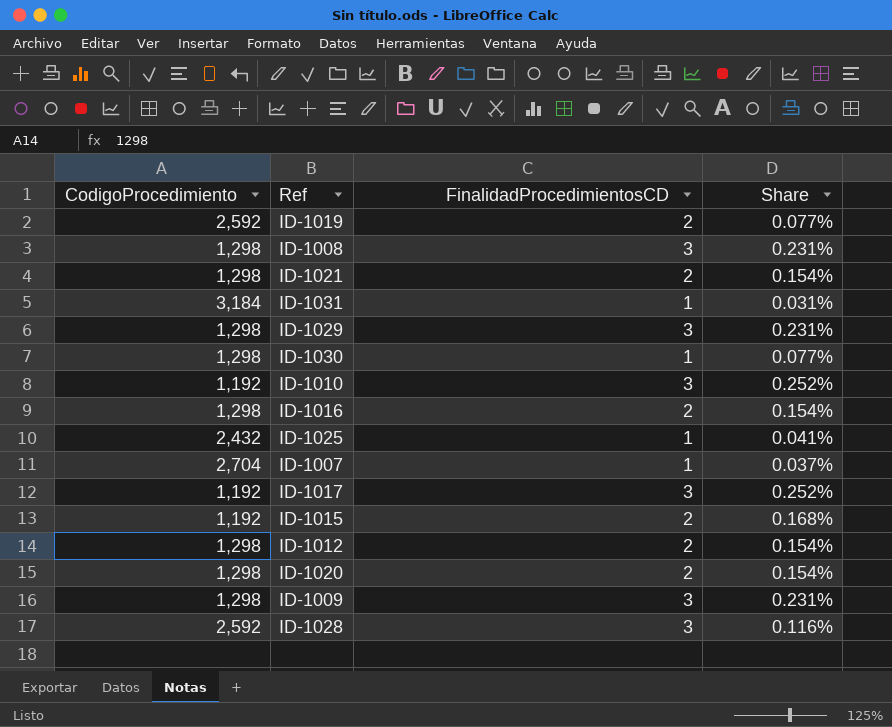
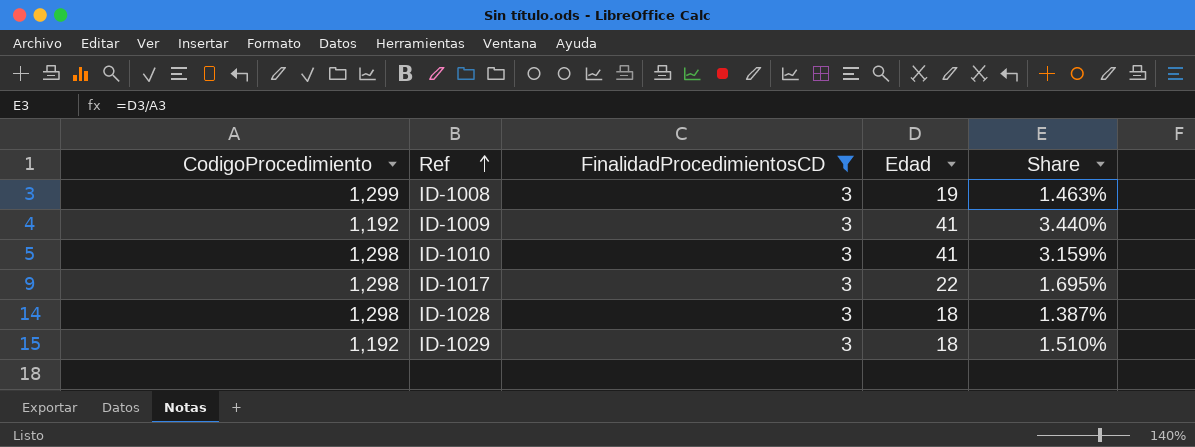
filter: none -> FinalidadProcedimientosCD = 3
row order: none -> Ref ascending
column Edad | position: none -> 4
column Share | formula: [FinalidadProcedimientosCD] / [CodigoProcedimiento] -> [Edad] / [CodigoProcedimiento]
ID-1008 | CodigoProcedimiento: 1,298 -> 1,299
ID-1009 | CodigoProcedimiento: 1,298 -> 1,192
ID-1010 | CodigoProcedimiento: 1,192 -> 1,298
ID-1017 | CodigoProcedimiento: 1,192 -> 1,298
ID-1028 | CodigoProcedimiento: 2,592 -> 1,298
ID-1029 | CodigoProcedimiento: 1,298 -> 1,192

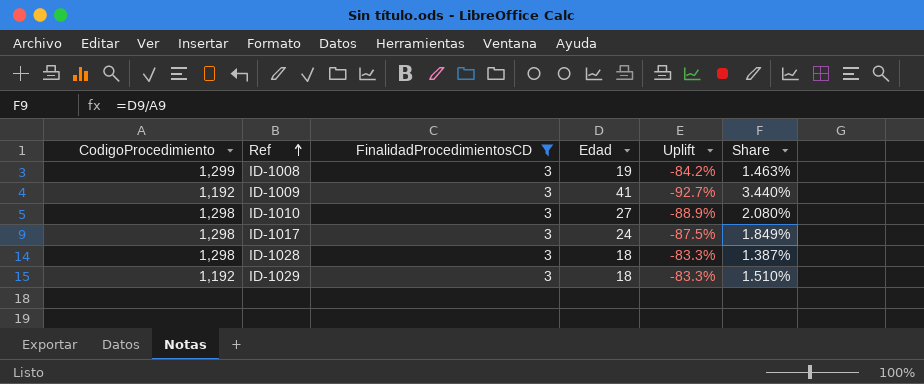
column Uplift | formula: none -> ([FinalidadProcedimientosCD] - [Edad]) / [Edad]
ID-1010 | Edad: 41 -> 27
ID-1010 | Share: 3.159% -> 2.080%
ID-1017 | Edad: 22 -> 24
ID-1017 | Share: 1.695% -> 1.849%

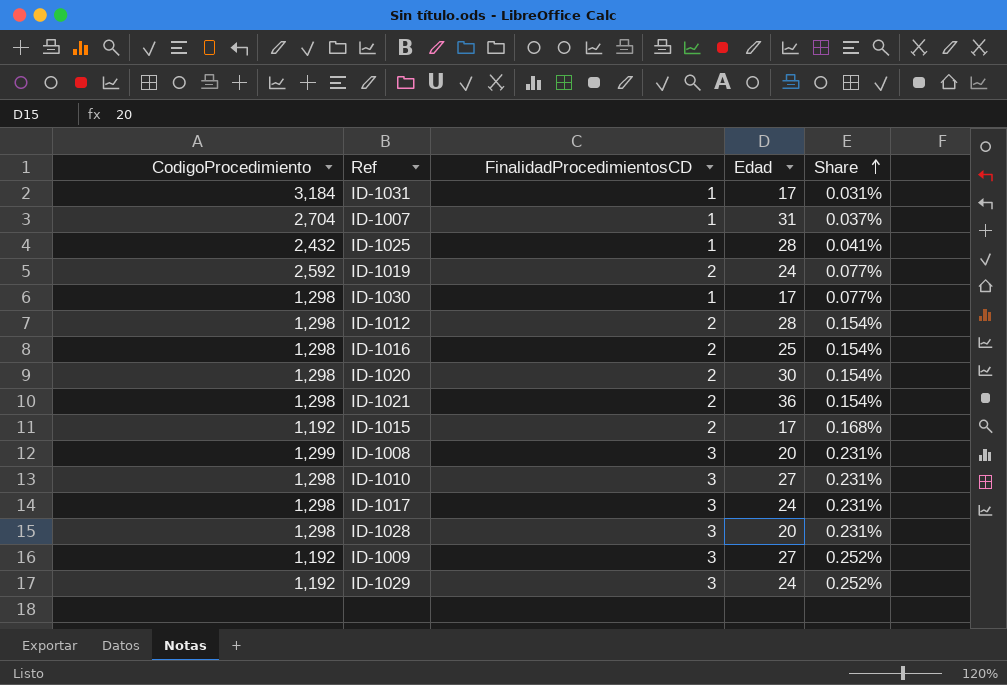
filter: FinalidadProcedimientosCD = 3 -> none
row order: Ref ascending -> Share ascending
column Uplift | formula: ([FinalidadProcedimientosCD] - [Edad]) / [Edad] -> none
column Share | formula: [Edad] / [CodigoProcedimiento] -> [FinalidadProcedimientosCD] / [CodigoProcedimiento]
ID-1008 | Edad: 19 -> 20
ID-1028 | Edad: 18 -> 20
ID-1009 | Edad: 41 -> 27
ID-1029 | Edad: 18 -> 24

